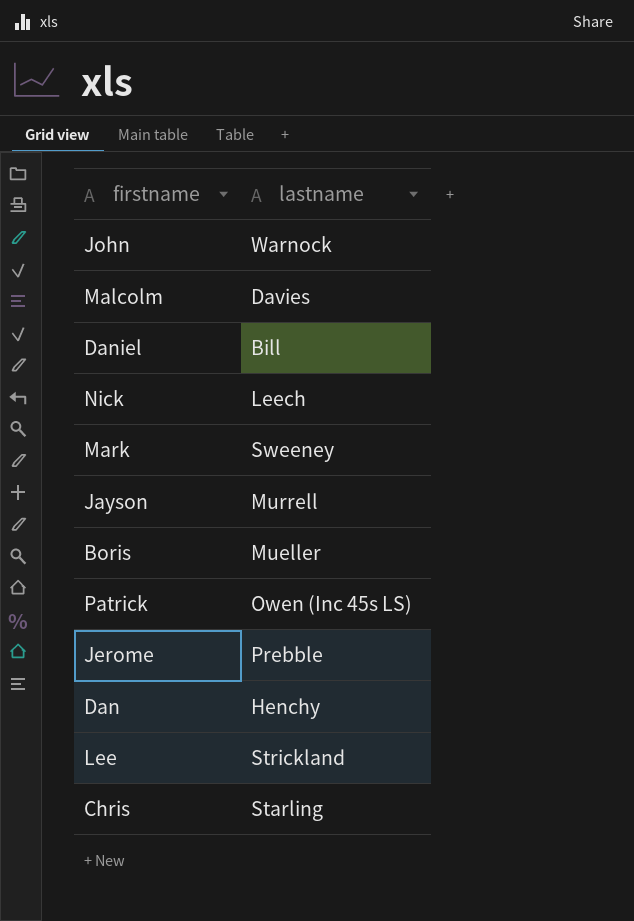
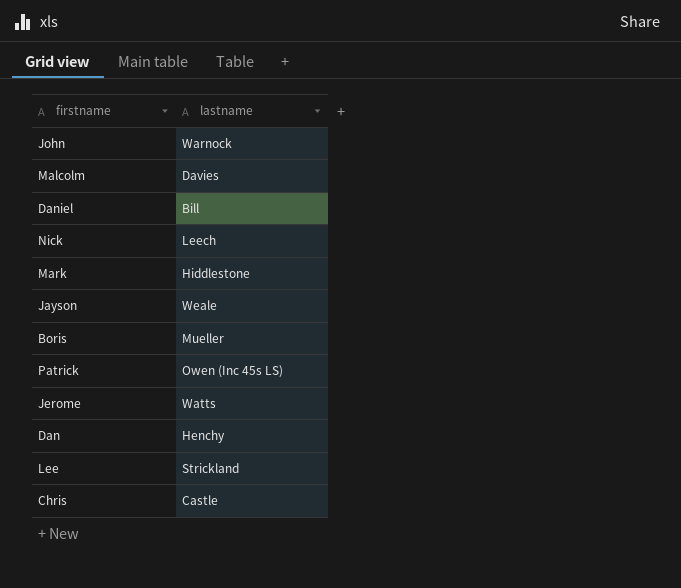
Mark | lastname: Sweeney -> Hiddlestone
Jayson | lastname: Murrell -> Weale
Jerome | lastname: Prebble -> Watts
Chris | lastname: Starling -> Castle

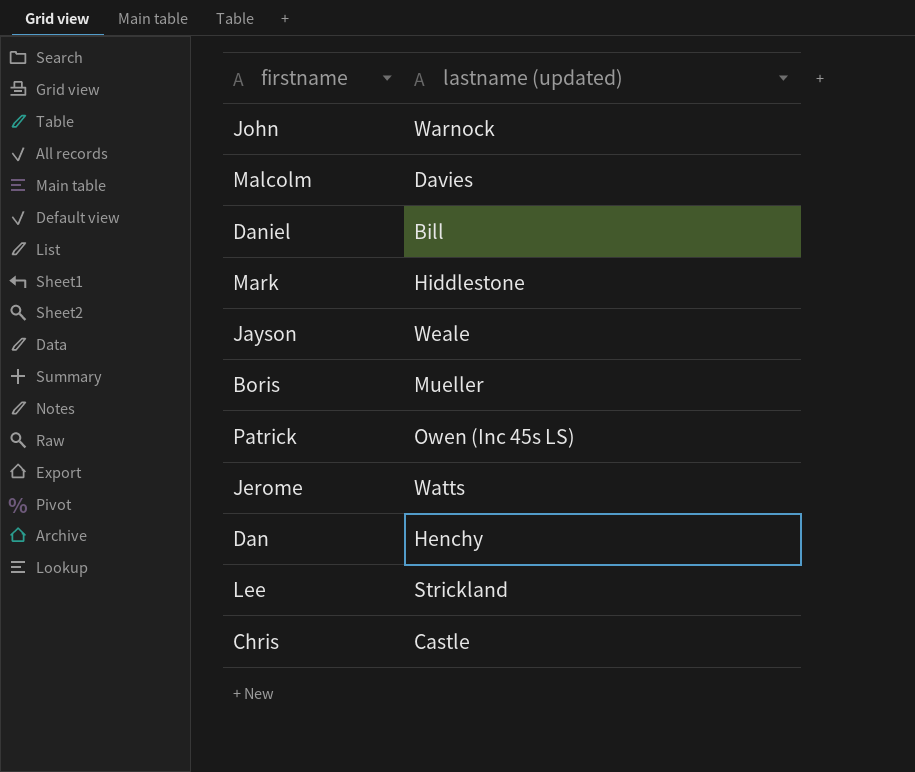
column name: lastname -> lastname (updated)
row Nick: Leech -> none

